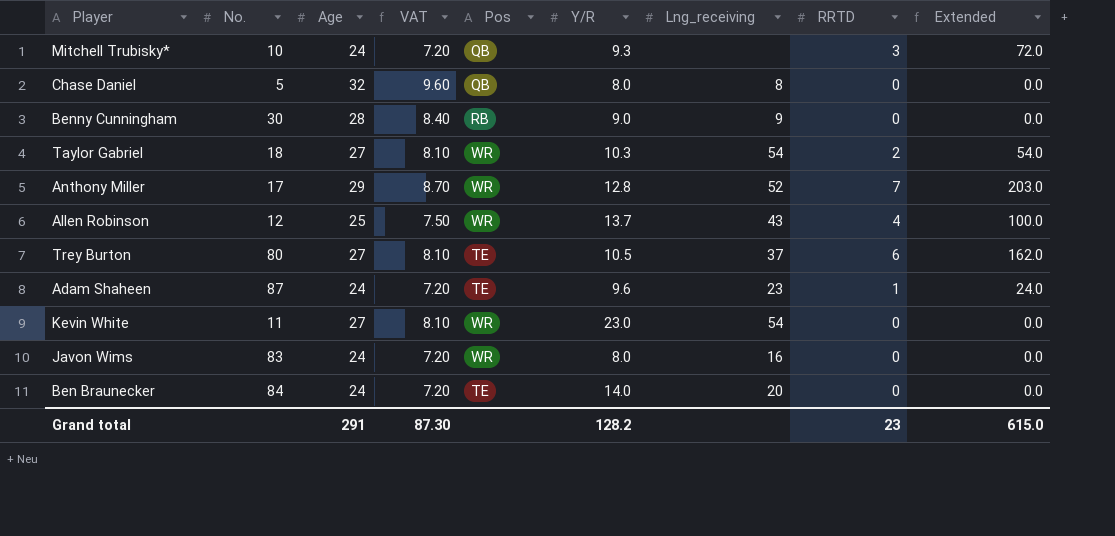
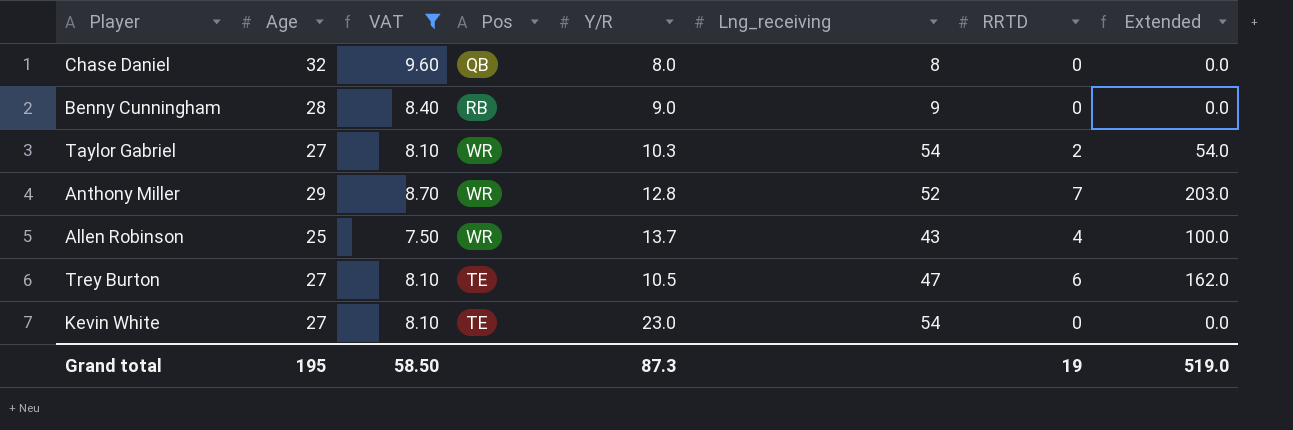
filter: none -> VAT != 7.20
column No. | position: 2 -> none
Trey Burton | Lng_receiving: 37 -> 47
Kevin White | Pos: WR -> TE
Grand total | Age: 291 -> 195
Grand total | VAT: 87.30 -> 58.50
Grand total | Y/R: 128.2 -> 87.3
Grand total | RRTD: 23 -> 19
Grand total | Extended: 615.0 -> 519.0

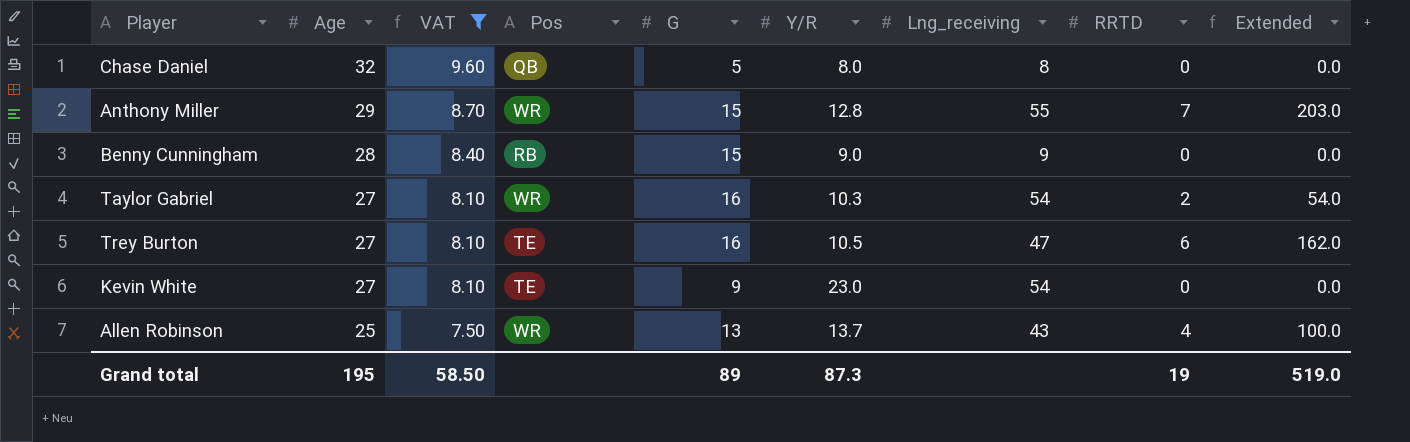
row order: none -> Age descending
column G | position: none -> 5
Anthony Miller | Lng_receiving: 52 -> 55

